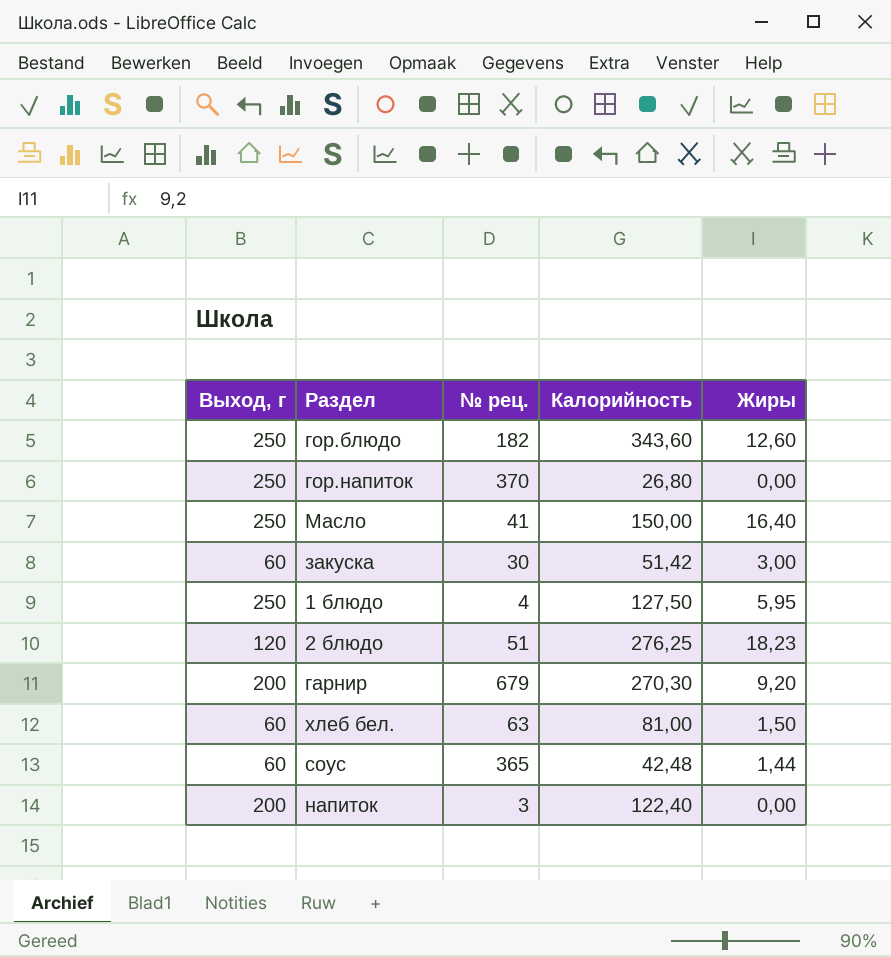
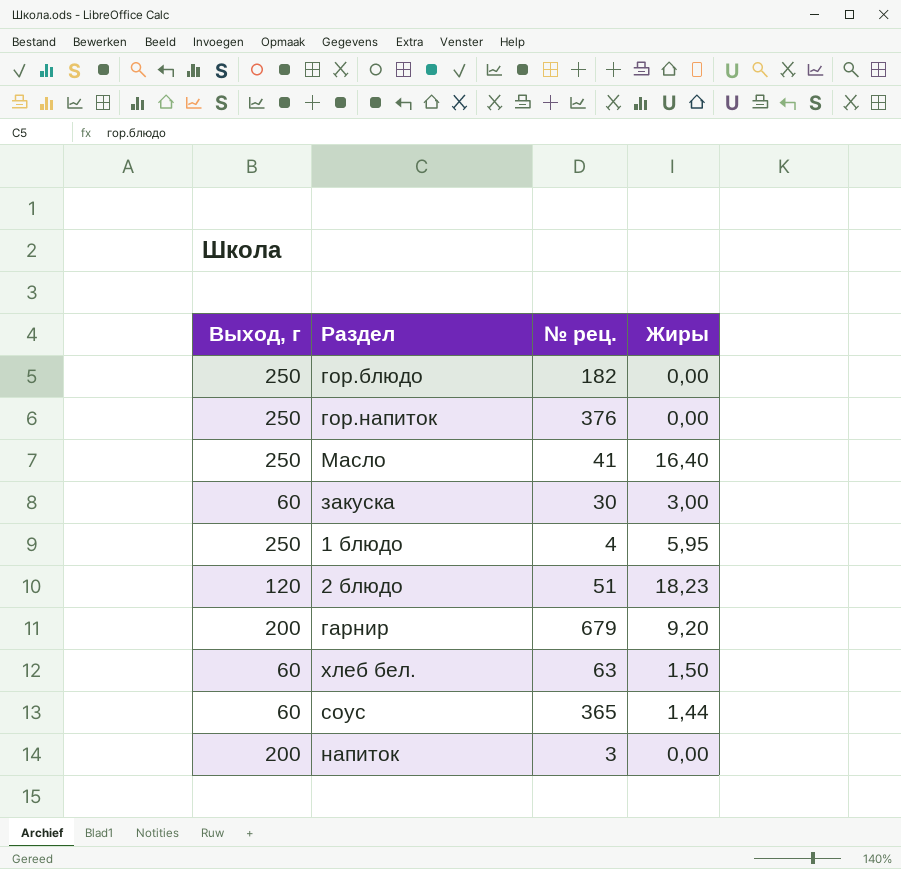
column Калорийность | position: 4 -> none
гор.блюдо | Жиры: 12,60 -> 0,00
гор.напиток | № рец.: 370 -> 376

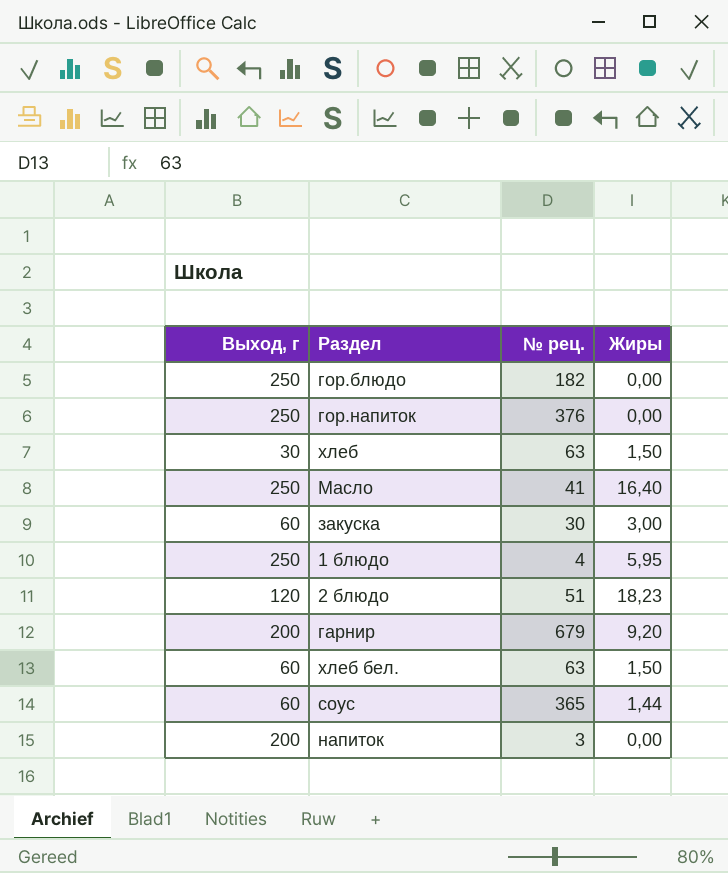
row хлеб: none -> 30 | 63 | 1,50

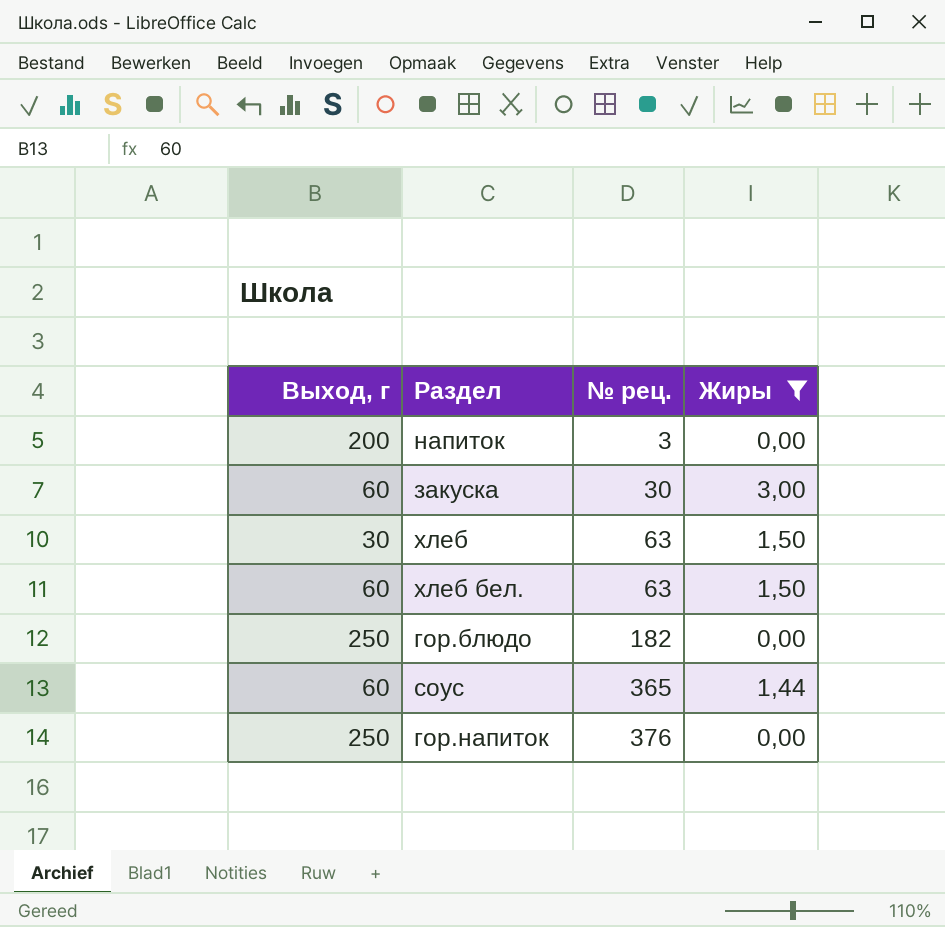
filter: none -> Жиры <= 3,00
row order: none -> № рец. ascending

